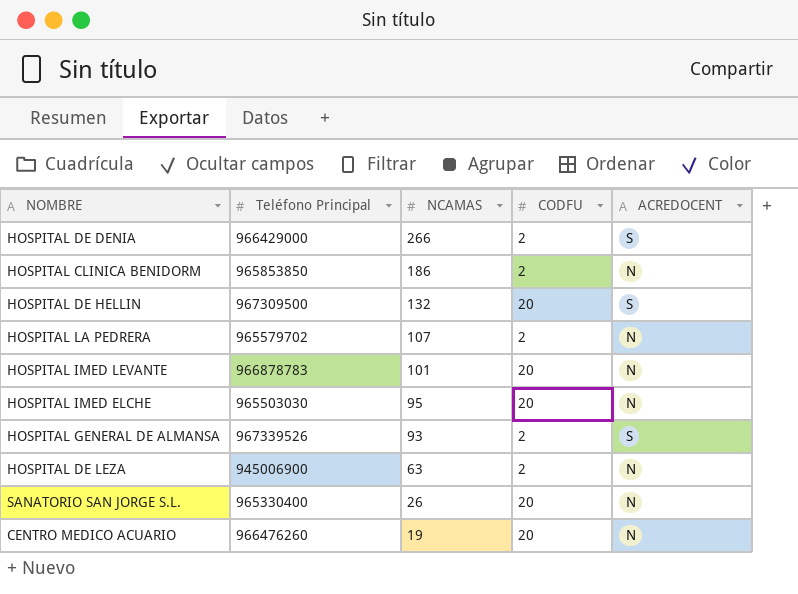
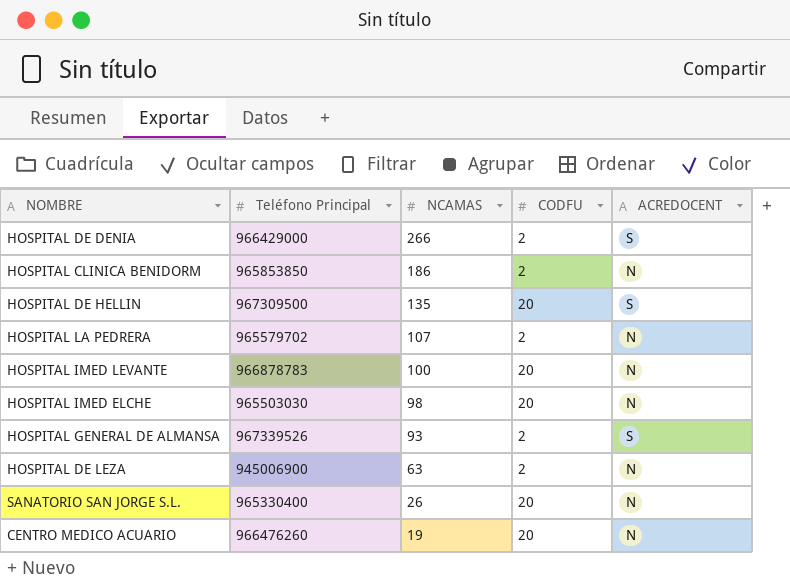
HOSPITAL DE HELLIN | NCAMAS: 132 -> 135
HOSPITAL IMED LEVANTE | NCAMAS: 101 -> 100
HOSPITAL IMED ELCHE | NCAMAS: 95 -> 98

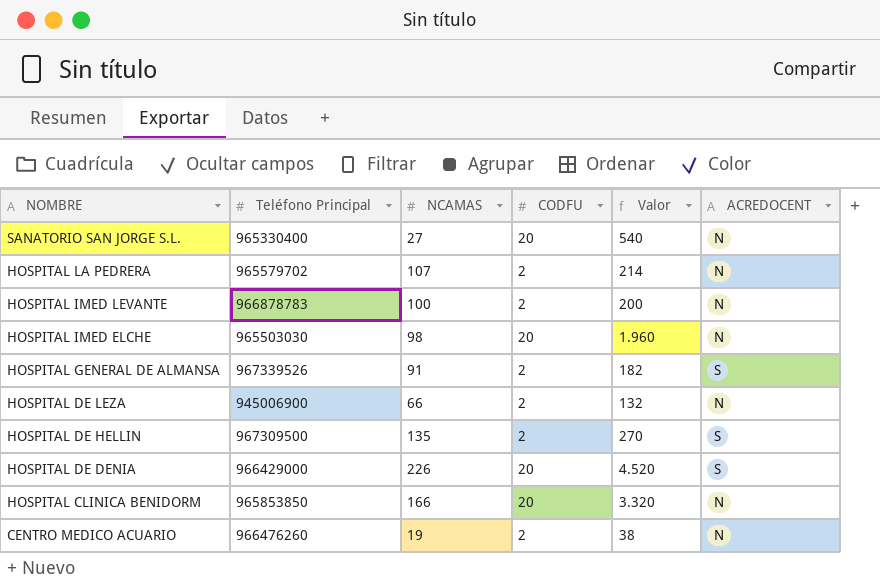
row order: NCAMAS descending -> NOMBRE descending
column Valor | formula: none -> [NCAMAS] * [CODFU]
SANATORIO SAN JORGE S.L. | NCAMAS: 26 -> 27
HOSPITAL IMED LEVANTE | CODFU: 20 -> 2
HOSPITAL GENERAL DE ALMANSA | NCAMAS: 93 -> 91
HOSPITAL DE LEZA | NCAMAS: 63 -> 66
HOSPITAL DE HELLIN | CODFU: 20 -> 2
HOSPITAL DE DENIA | NCAMAS: 266 -> 226
HOSPITAL DE DENIA | CODFU: 2 -> 20
HOSPITAL CLINICA BENIDORM | NCAMAS: 186 -> 166
HOSPITAL CLINICA BENIDORM | CODFU: 2 -> 20
CENTRO MEDICO ACUARIO | CODFU: 20 -> 2

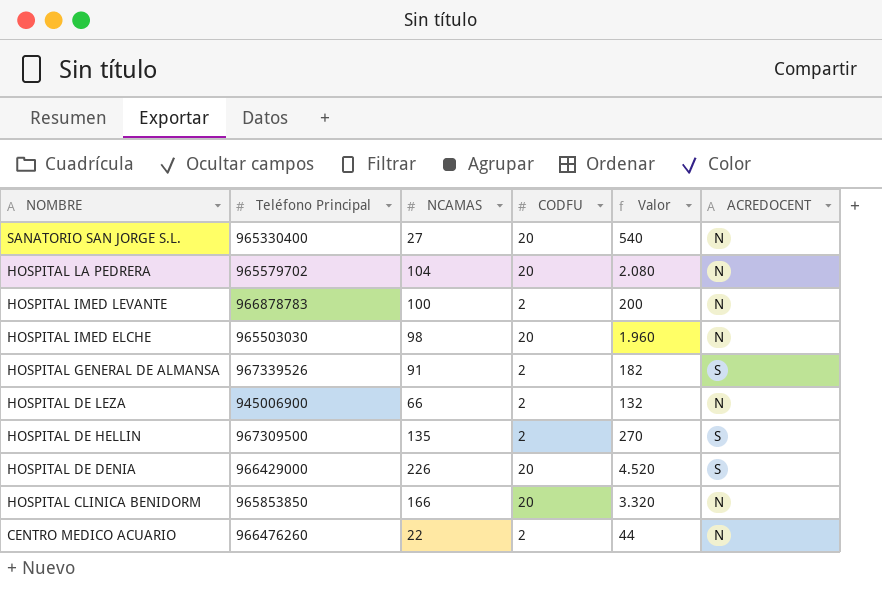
HOSPITAL LA PEDRERA | NCAMAS: 107 -> 104
HOSPITAL LA PEDRERA | CODFU: 2 -> 20
HOSPITAL LA PEDRERA | Valor: 214 -> 2.080
CENTRO MEDICO ACUARIO | NCAMAS: 19 -> 22
CENTRO MEDICO ACUARIO | Valor: 38 -> 44

